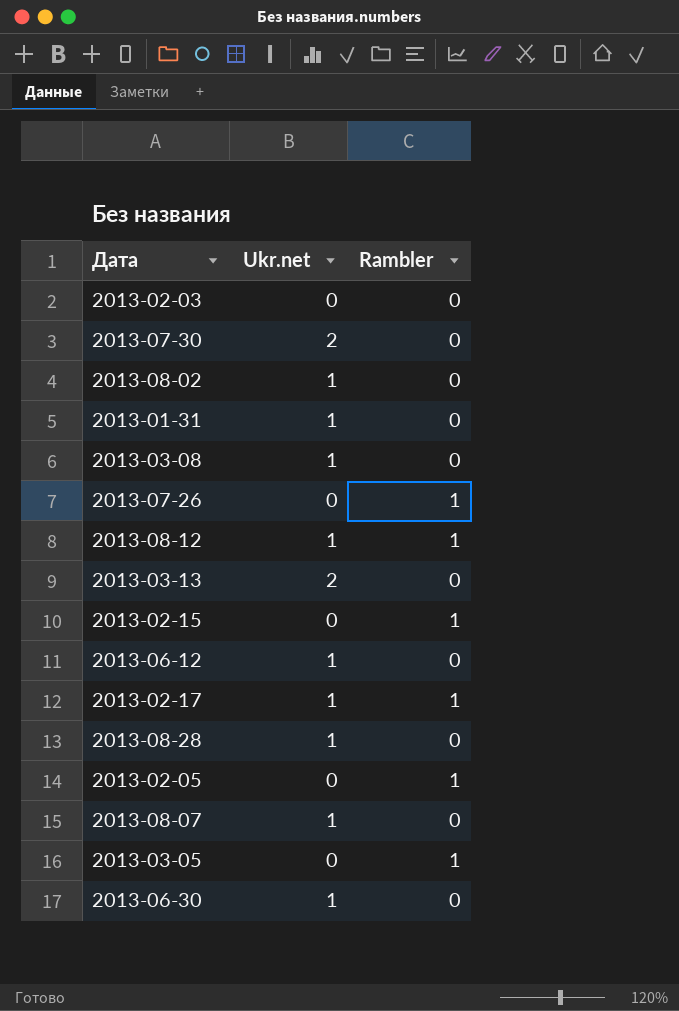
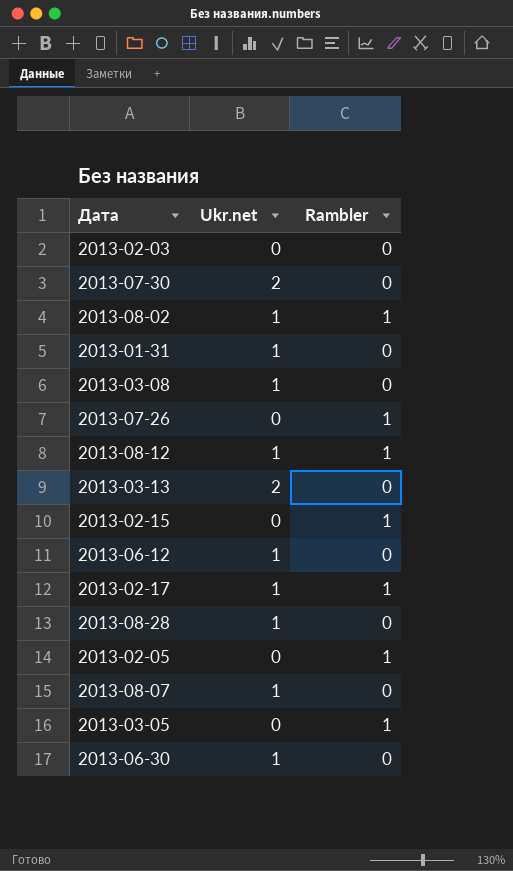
2013-08-02 | Rambler: 0 -> 1

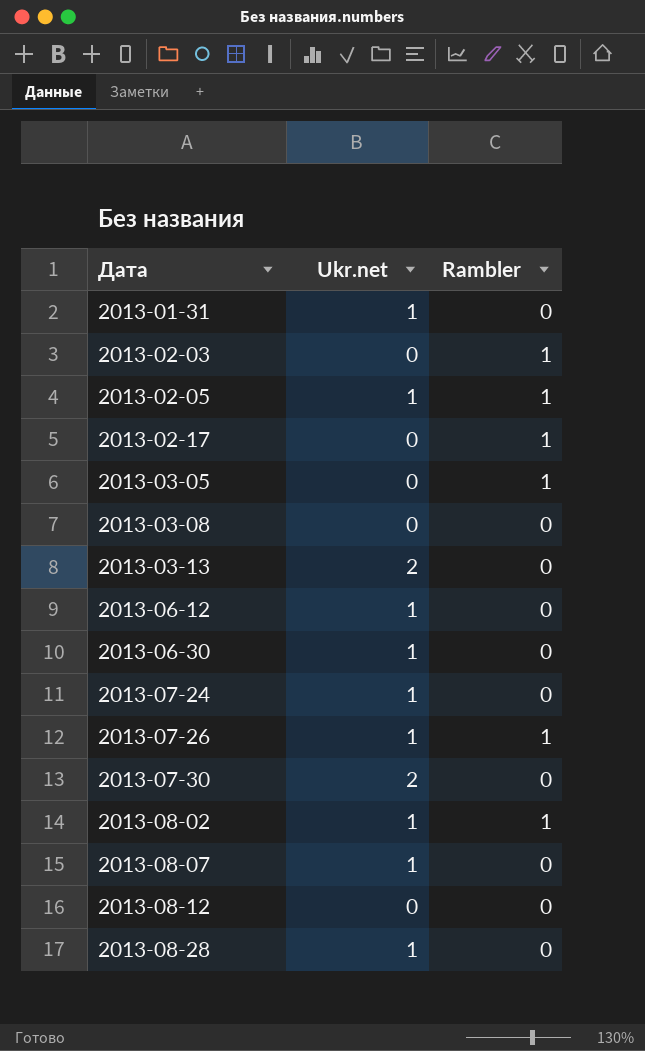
row order: none -> Дата ascending
row 2013-02-15: 0 | 1 -> none
2013-02-03 | Rambler: 0 -> 1
2013-02-05 | Ukr.net: 0 -> 1
2013-02-17 | Ukr.net: 1 -> 0
2013-03-08 | Ukr.net: 1 -> 0
row 2013-07-24: none -> 1 | 0
2013-07-26 | Ukr.net: 0 -> 1
2013-08-12 | Ukr.net: 1 -> 0
2013-08-12 | Rambler: 1 -> 0

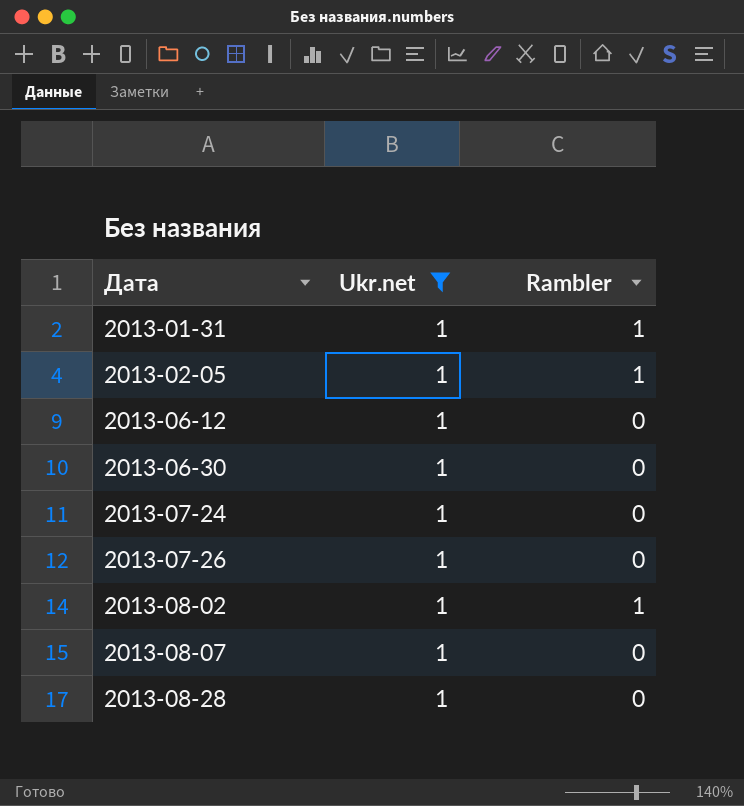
filter: none -> Ukr.net = 1
2013-01-31 | Rambler: 0 -> 1
2013-07-26 | Rambler: 1 -> 0

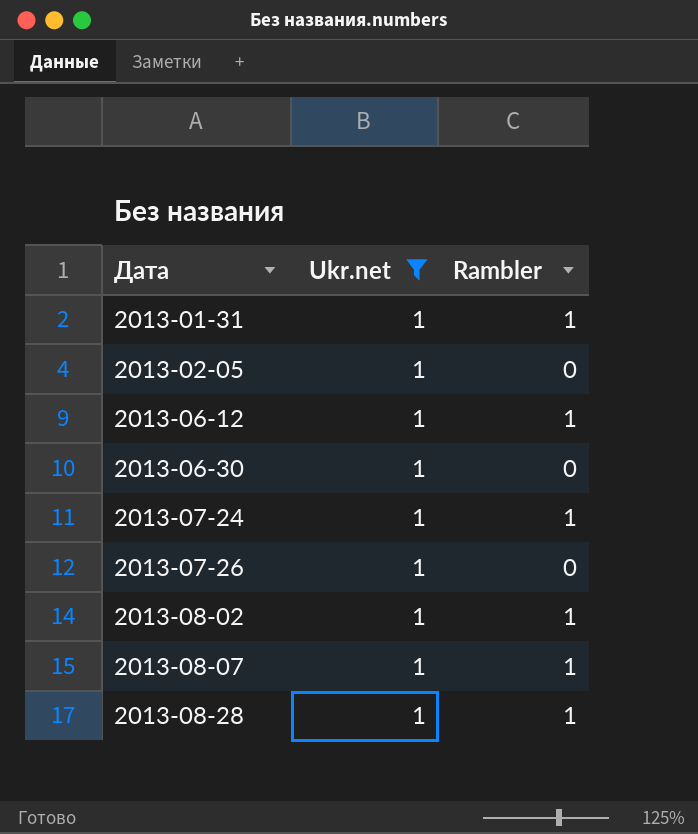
2013-02-05 | Rambler: 1 -> 0
2013-06-12 | Rambler: 0 -> 1
2013-07-24 | Rambler: 0 -> 1
2013-08-07 | Rambler: 0 -> 1
2013-08-28 | Rambler: 0 -> 1

